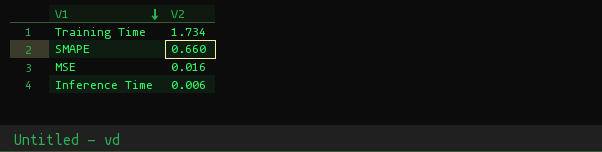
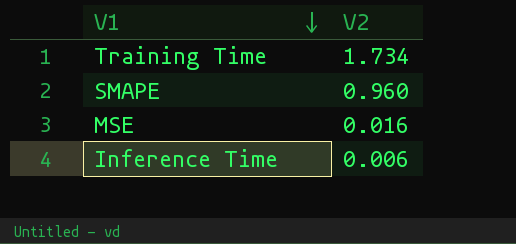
SMAPE | V2: 0.660 -> 0.960

